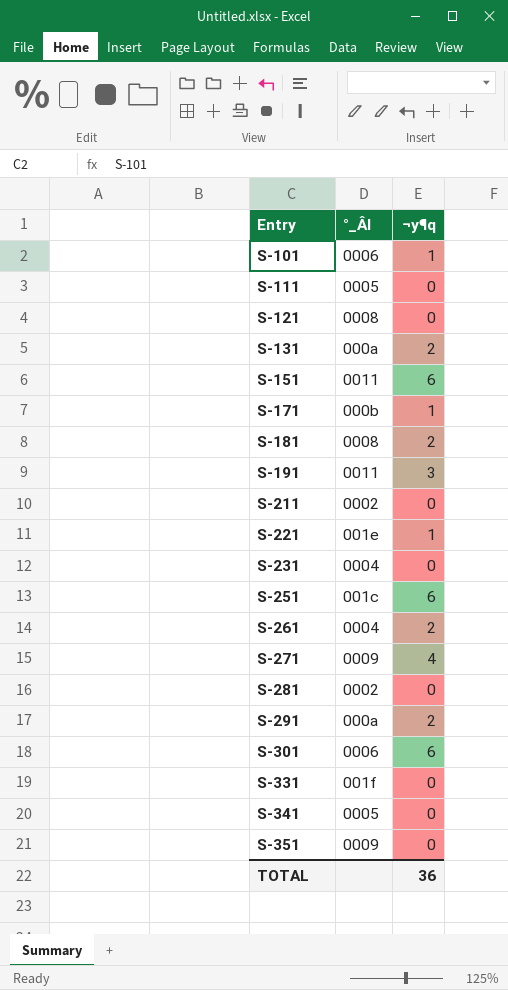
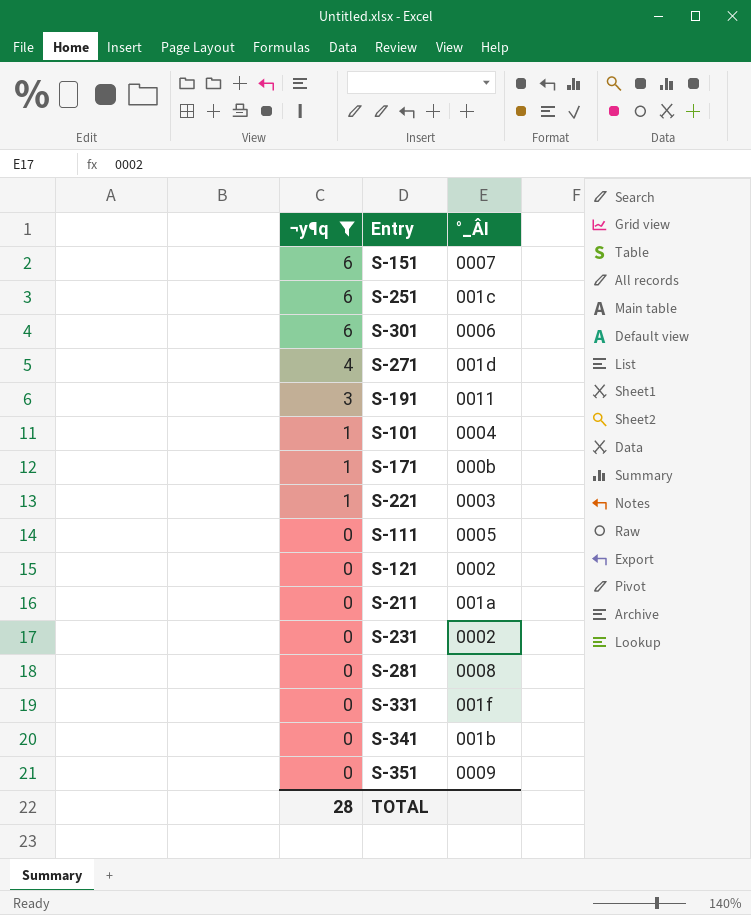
filter: none -> ¬y¶q != 2
row order: Entry ascending -> ¬y¶q descending
column ¬y¶q | position: 3 -> 1
S-151 | °_ÂI: 0011 -> 0007
S-271 | °_ÂI: 0009 -> 001d
S-101 | °_ÂI: 0006 -> 0004
S-221 | °_ÂI: 001e -> 0003
S-121 | °_ÂI: 0008 -> 0002
S-211 | °_ÂI: 0002 -> 001a
S-231 | °_ÂI: 0004 -> 0002
S-281 | °_ÂI: 0002 -> 0008
S-341 | °_ÂI: 0005 -> 001b
TOTAL | ¬y¶q: 36 -> 28

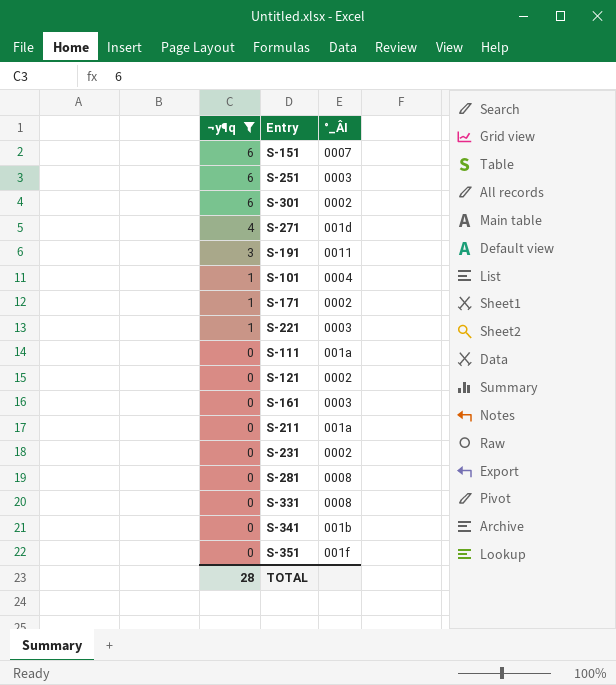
S-251 | °_ÂI: 001c -> 0003
S-301 | °_ÂI: 0006 -> 0002
S-171 | °_ÂI: 000b -> 0002
S-111 | °_ÂI: 0005 -> 001a
row S-161: none -> 0 | 0003
S-331 | °_ÂI: 001f -> 0008
S-351 | °_ÂI: 0009 -> 001f

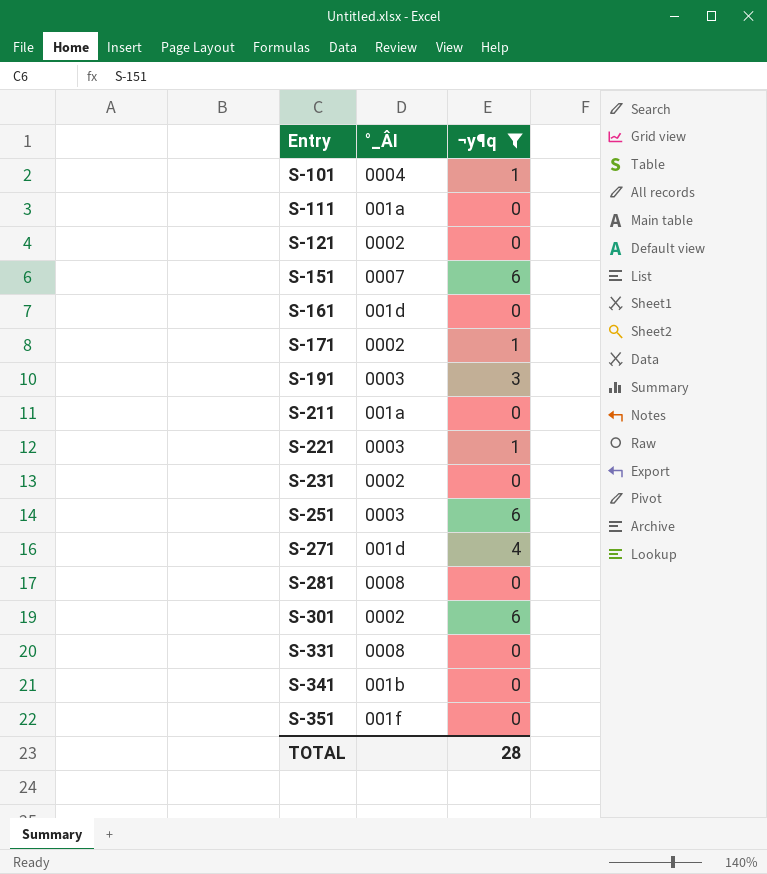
row order: ¬y¶q descending -> Entry ascending
column ¬y¶q | position: 1 -> 3
S-161 | °_ÂI: 0003 -> 001d
S-191 | °_ÂI: 0011 -> 0003

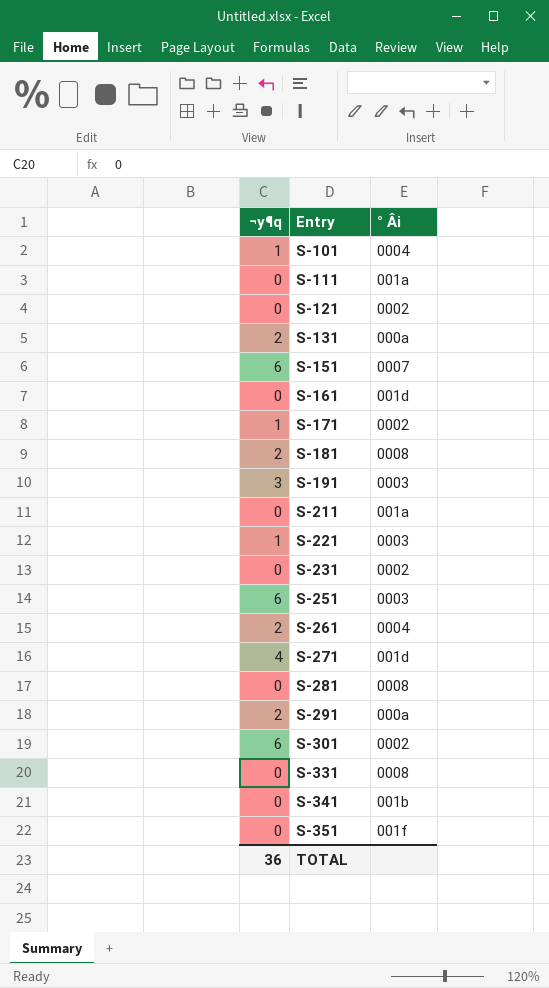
filter: ¬y¶q != 2 -> none
column ¬y¶q | position: 3 -> 1
column name: °_ÂI -> ° Âi
TOTAL | ¬y¶q: 28 -> 36

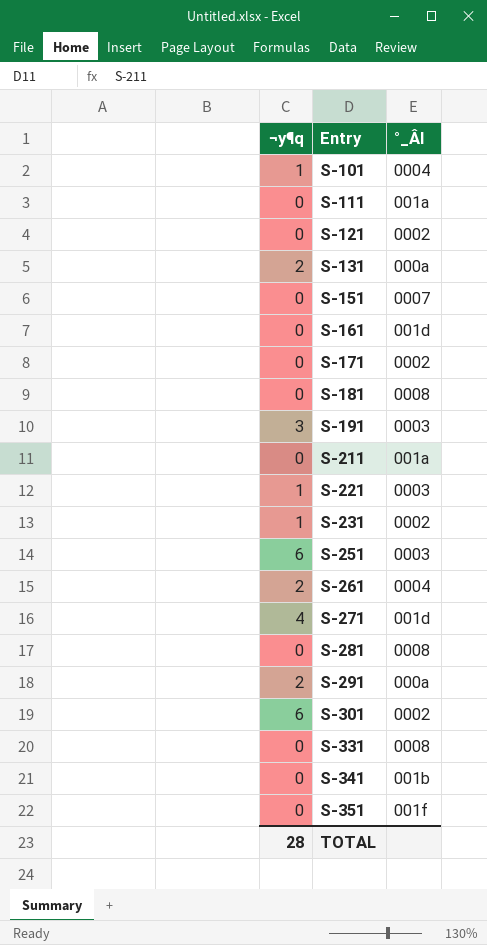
column name: ° Âi -> °_ÂI
S-151 | ¬y¶q: 6 -> 0
S-171 | ¬y¶q: 1 -> 0
S-181 | ¬y¶q: 2 -> 0
S-231 | ¬y¶q: 0 -> 1
TOTAL | ¬y¶q: 36 -> 28

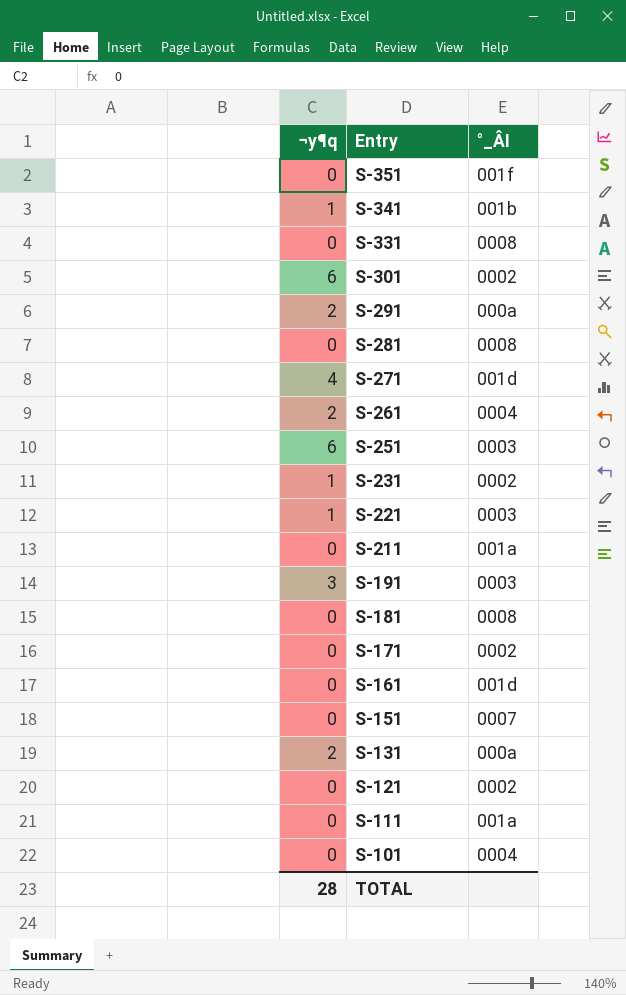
row order: Entry ascending -> Entry descending
S-341 | ¬y¶q: 0 -> 1
S-101 | ¬y¶q: 1 -> 0

